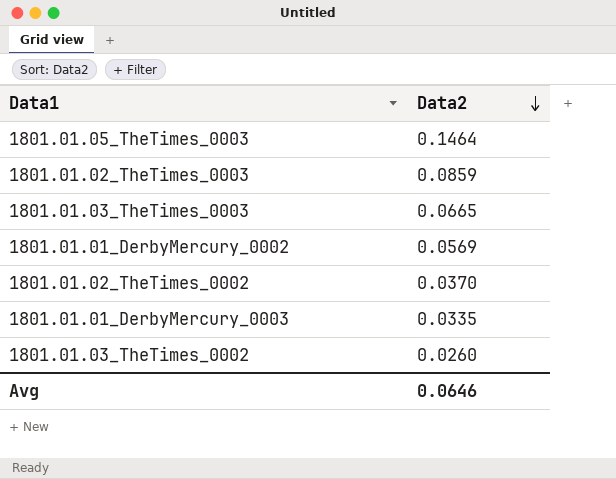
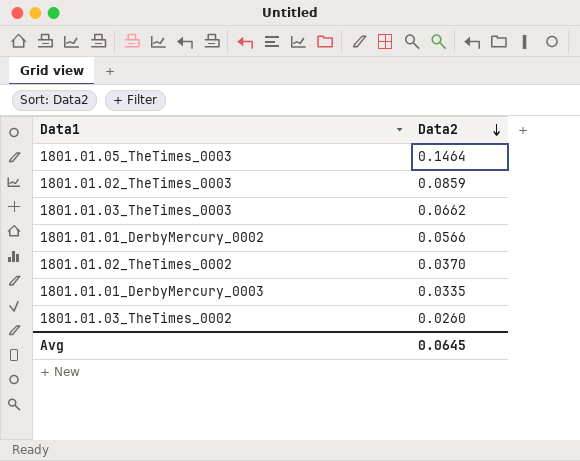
1801.01.03_TheTimes_0003 | Data2: 0.0665 -> 0.0662
1801.01.01_DerbyMercury_0002 | Data2: 0.0569 -> 0.0566
Avg | Data2: 0.0646 -> 0.0645

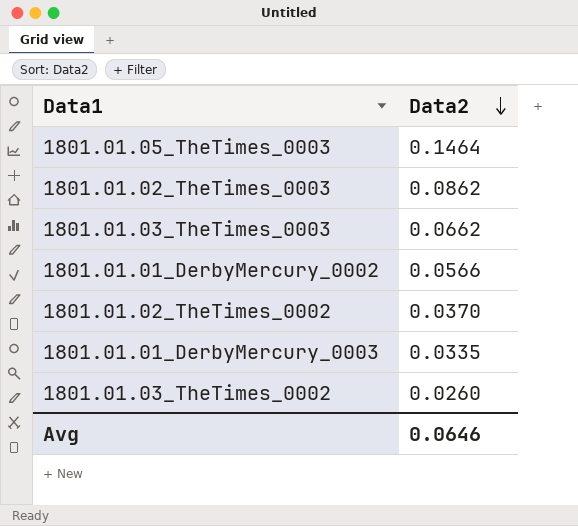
1801.01.02_TheTimes_0003 | Data2: 0.0859 -> 0.0862
Avg | Data2: 0.0645 -> 0.0646

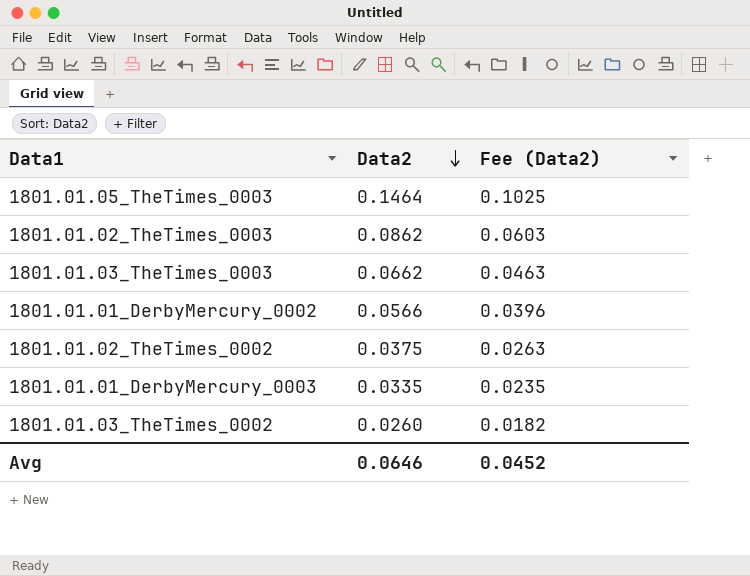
column Fee (Data2) | formula: none -> [Data2] * 0.7
1801.01.02_TheTimes_0002 | Data2: 0.0370 -> 0.0375

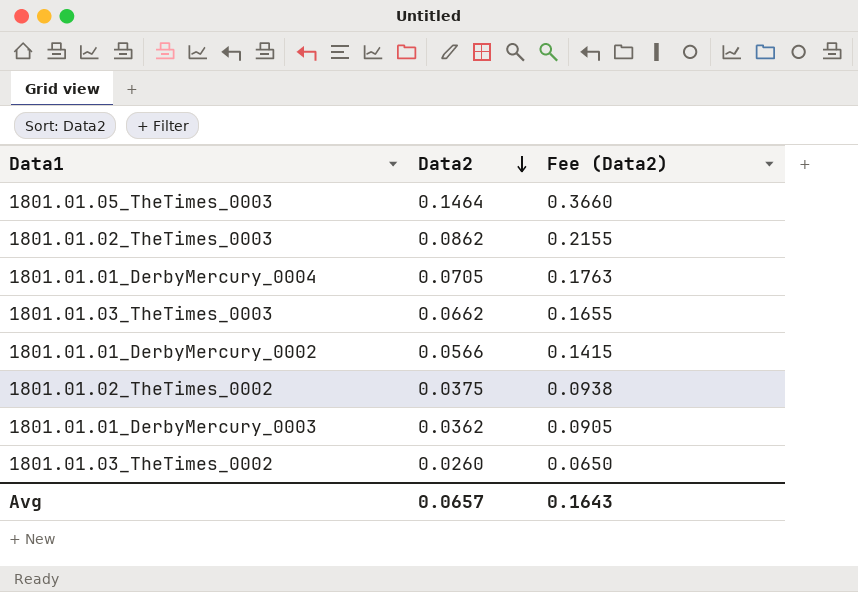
column Fee (Data2) | formula: [Data2] * 0.7 -> [Data2] * 2.5
row 1801.01.01_DerbyMercury_0004: none -> 0.0705 | 0.1763
1801.01.01_DerbyMercury_0003 | Data2: 0.0335 -> 0.0362
Avg | Data2: 0.0646 -> 0.0657
Avg | Fee (Data2): 0.0452 -> 0.1643

